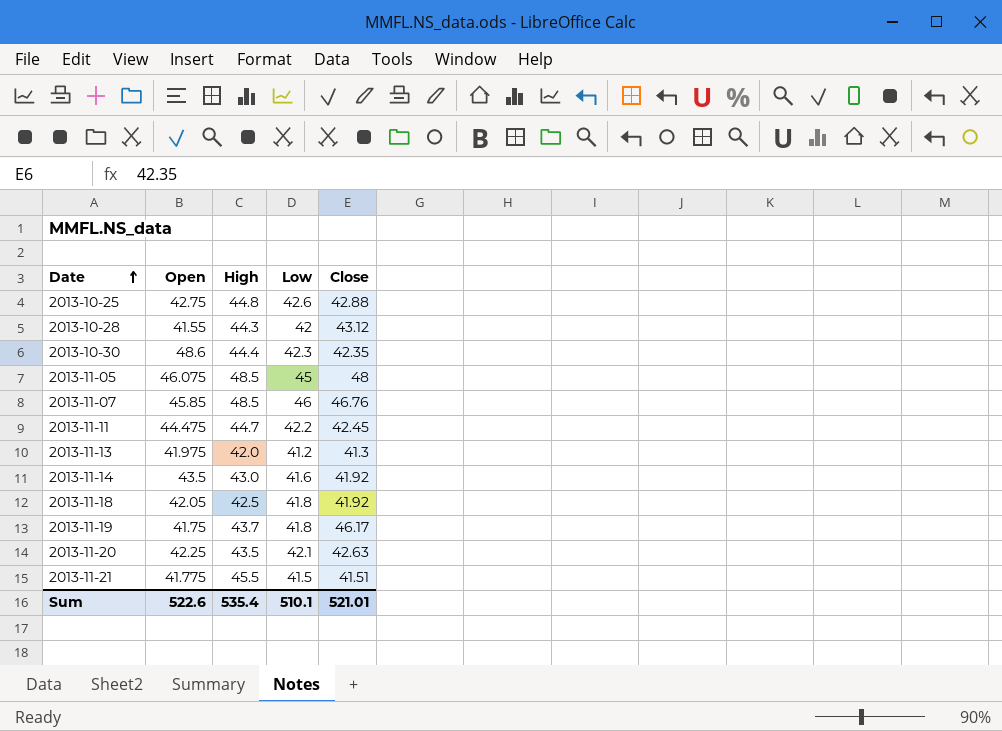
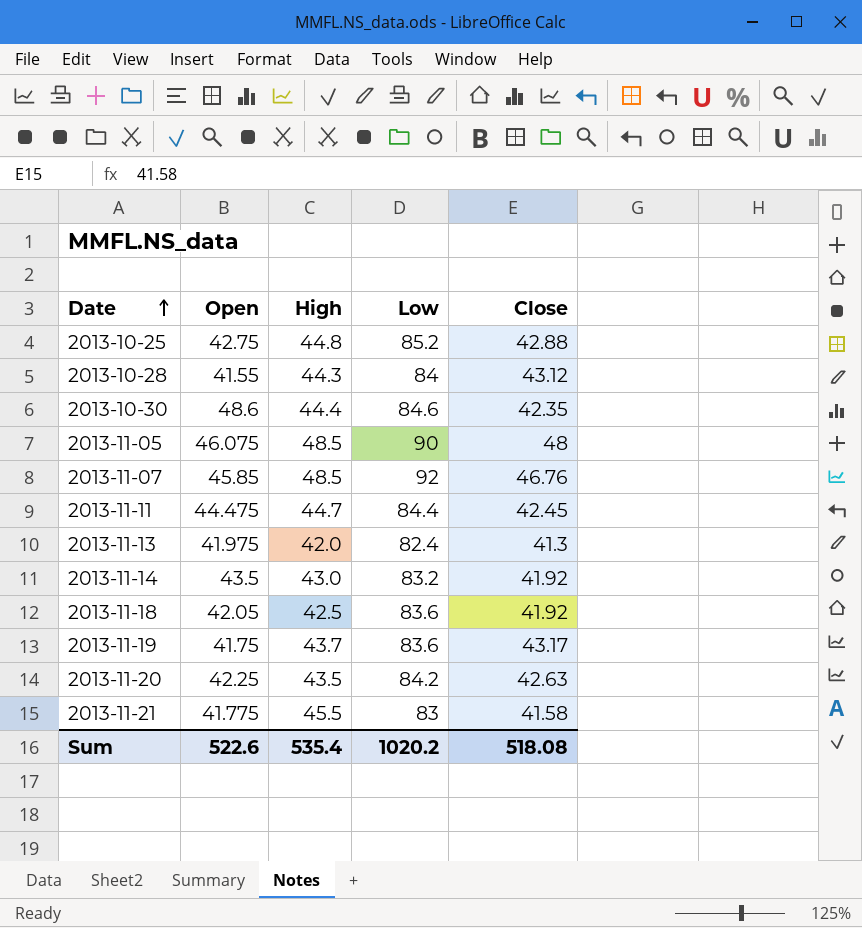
2013-10-25 | Low: 42.6 -> 85.2
2013-10-28 | Low: 42 -> 84
2013-10-30 | Low: 42.3 -> 84.6
2013-11-05 | Low: 45 -> 90
2013-11-07 | Low: 46 -> 92
2013-11-11 | Low: 42.2 -> 84.4
2013-11-13 | Low: 41.2 -> 82.4
2013-11-14 | Low: 41.6 -> 83.2
2013-11-18 | Low: 41.8 -> 83.6
2013-11-19 | Low: 41.8 -> 83.6
2013-11-19 | Close: 46.17 -> 43.17
2013-11-20 | Low: 42.1 -> 84.2
2013-11-21 | Low: 41.5 -> 83
2013-11-21 | Close: 41.51 -> 41.58
Sum | Low: 510.1 -> 1020.2
Sum | Close: 521.01 -> 518.08

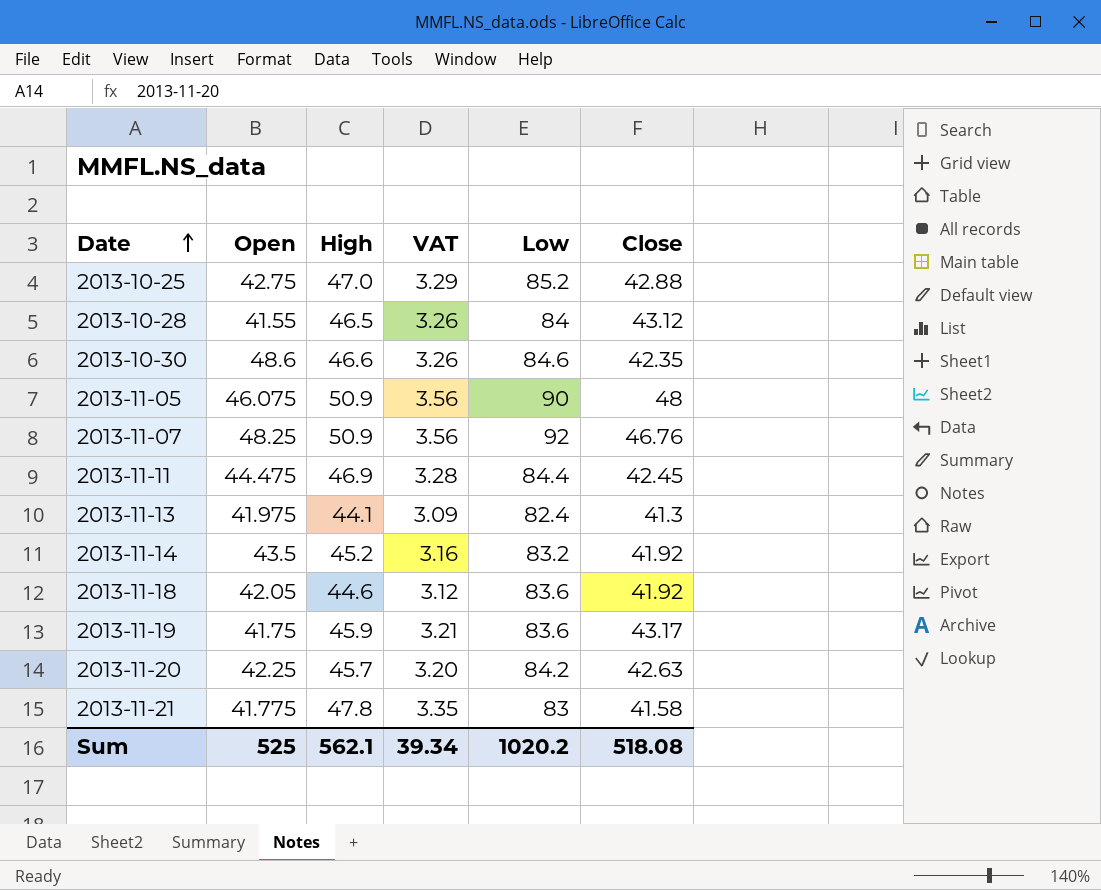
column VAT | formula: none -> [High] * 0.07
2013-10-25 | High: 44.8 -> 47.0
2013-10-28 | High: 44.3 -> 46.5
2013-10-30 | High: 44.4 -> 46.6
2013-11-05 | High: 48.5 -> 50.9
2013-11-07 | Open: 45.85 -> 48.25
2013-11-07 | High: 48.5 -> 50.9
2013-11-11 | High: 44.7 -> 46.9
2013-11-13 | High: 42.0 -> 44.1
2013-11-14 | High: 43.0 -> 45.2
2013-11-18 | High: 42.5 -> 44.6
2013-11-19 | High: 43.7 -> 45.9
2013-11-20 | High: 43.5 -> 45.7
2013-11-21 | High: 45.5 -> 47.8
Sum | Open: 522.6 -> 525
Sum | High: 535.4 -> 562.1

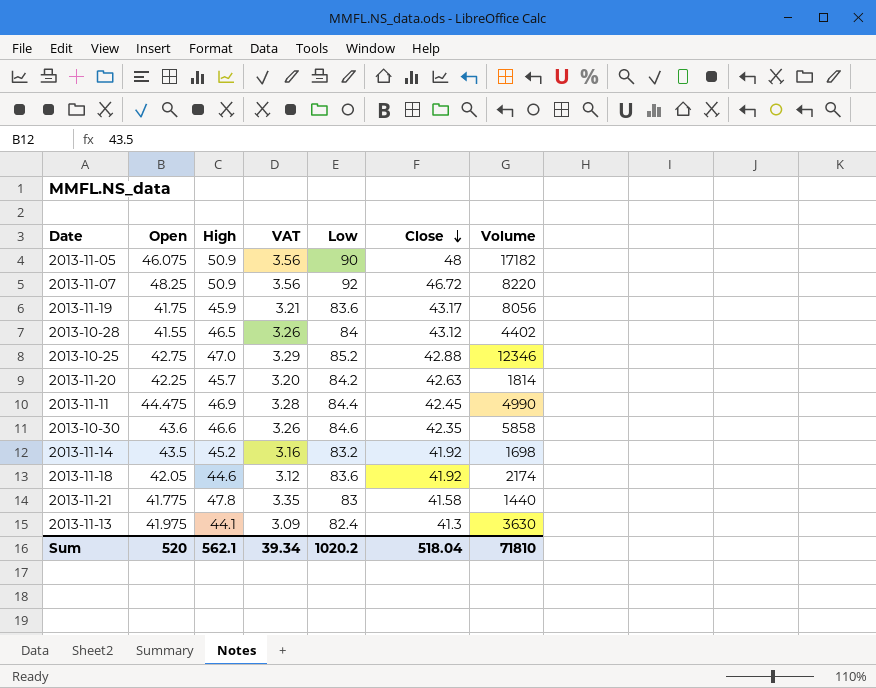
row order: Date ascending -> Close descending
column Volume | position: none -> 7
2013-11-07 | Close: 46.76 -> 46.72
2013-10-30 | Open: 48.6 -> 43.6
Sum | Open: 525 -> 520
Sum | Close: 518.08 -> 518.04

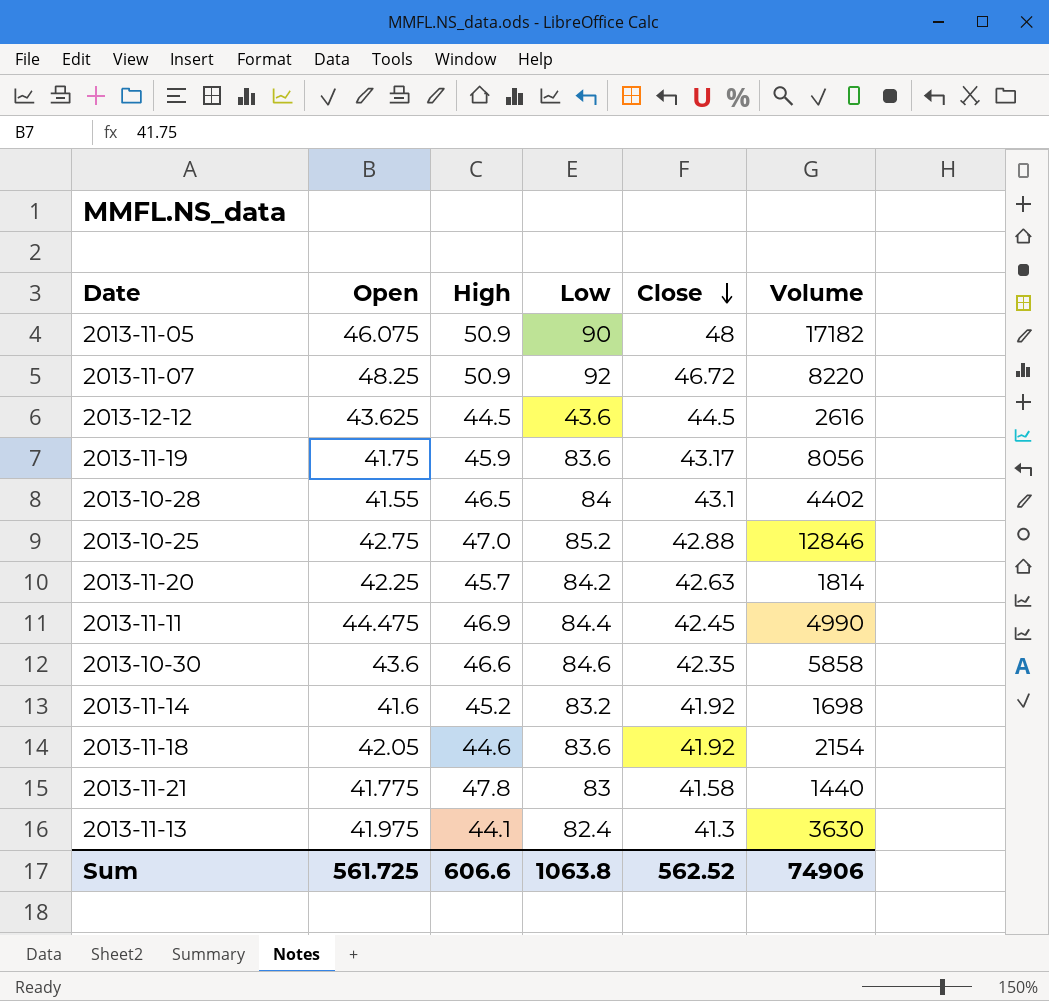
column VAT | formula: [High] * 0.07 -> none
row 2013-12-12: none -> 43.625 | 44.5 | 43.6 | 44.5 | 2616
2013-10-28 | Close: 43.12 -> 43.1
2013-10-25 | Volume: 12346 -> 12846
2013-11-14 | Open: 43.5 -> 41.6
2013-11-18 | Volume: 2174 -> 2154
Sum | Open: 520 -> 561.725
Sum | High: 562.1 -> 606.6
Sum | Low: 1020.2 -> 1063.8
Sum | Close: 518.04 -> 562.52
Sum | Volume: 71810 -> 74906

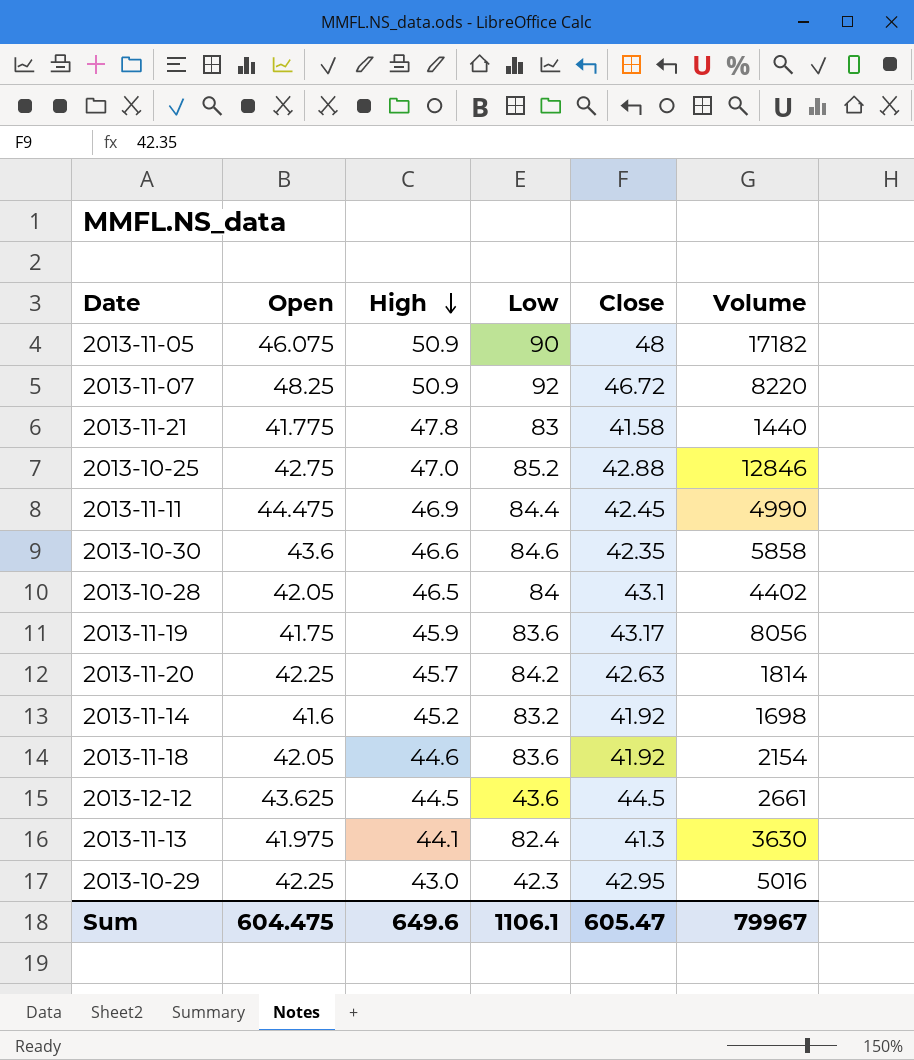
row order: Close descending -> High descending
2013-10-28 | Open: 41.55 -> 42.05
2013-12-12 | Volume: 2616 -> 2661
row 2013-10-29: none -> 42.25 | 43.0 | 42.3 | 42.95 | 5016
Sum | Open: 561.725 -> 604.475
Sum | High: 606.6 -> 649.6
Sum | Low: 1063.8 -> 1106.1
Sum | Close: 562.52 -> 605.47
Sum | Volume: 74906 -> 79967

